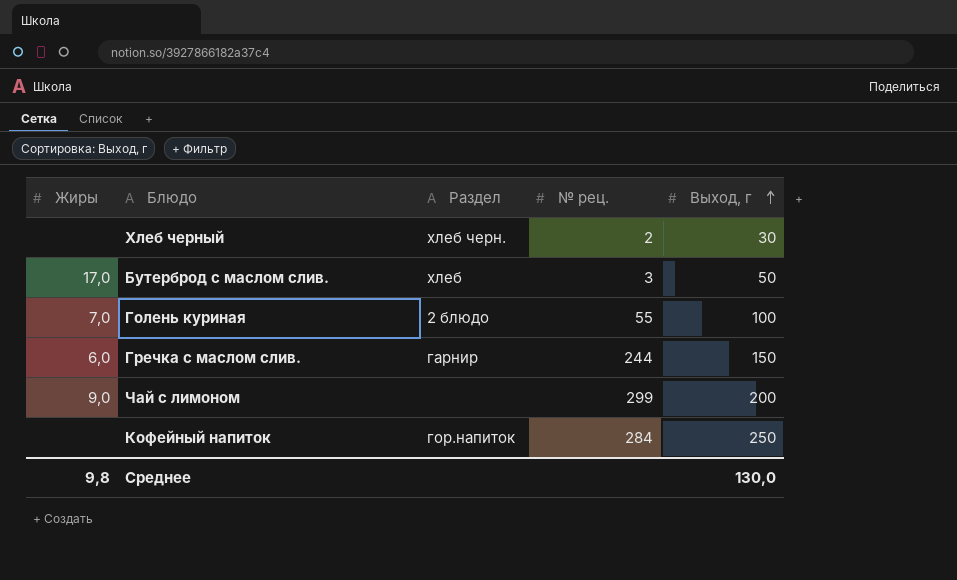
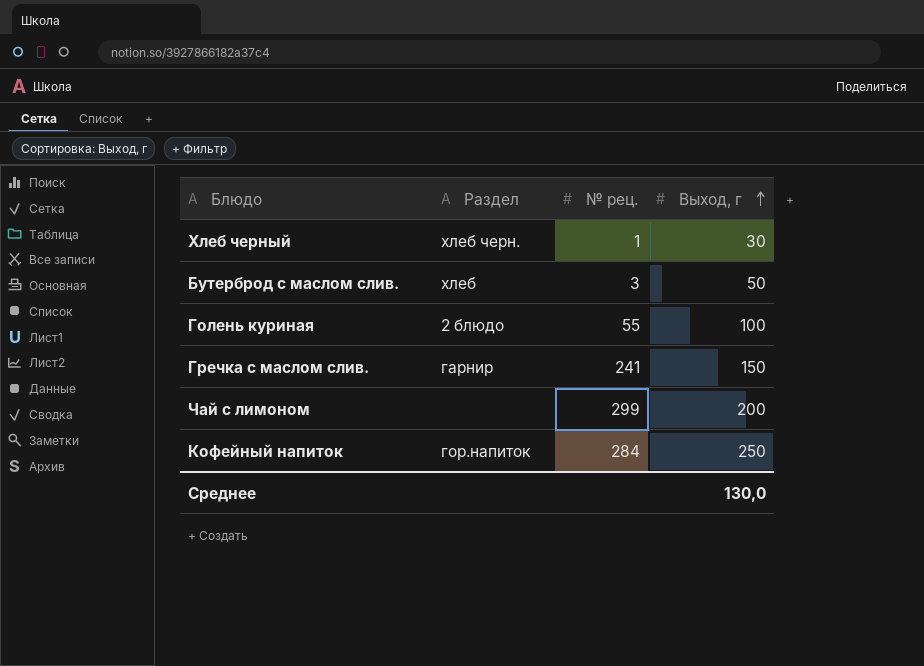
column Жиры | position: 1 -> none
Хлеб черный | № рец.: 2 -> 1
Гречка с маслом слив. | № рец.: 244 -> 241

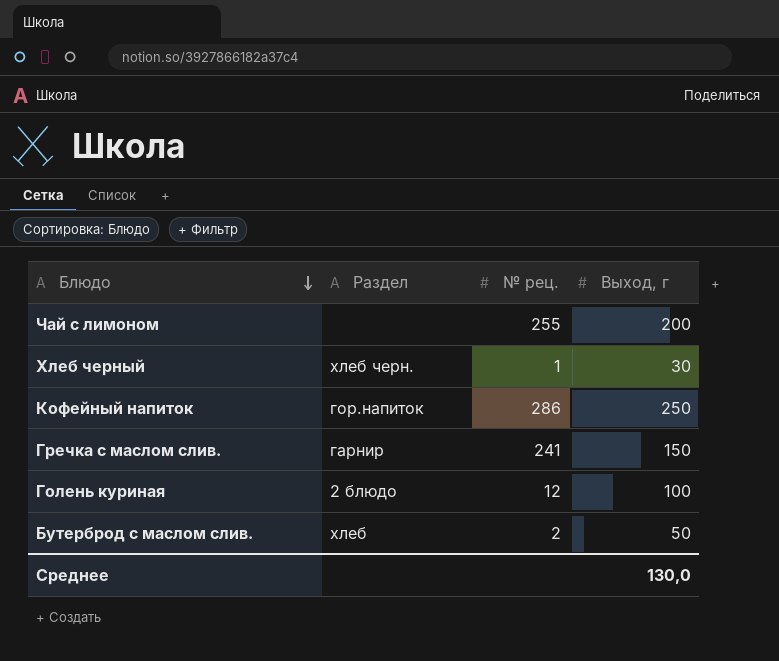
row order: Выход, г ascending -> Блюдо descending
Чай с лимоном | № рец.: 299 -> 255
Кофейный напиток | № рец.: 284 -> 286
Голень куриная | № рец.: 55 -> 12
Бутерброд с маслом слив. | № рец.: 3 -> 2

